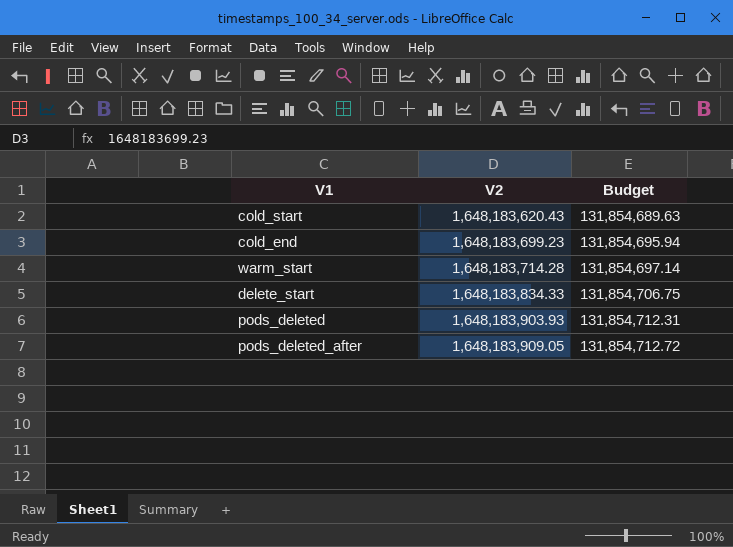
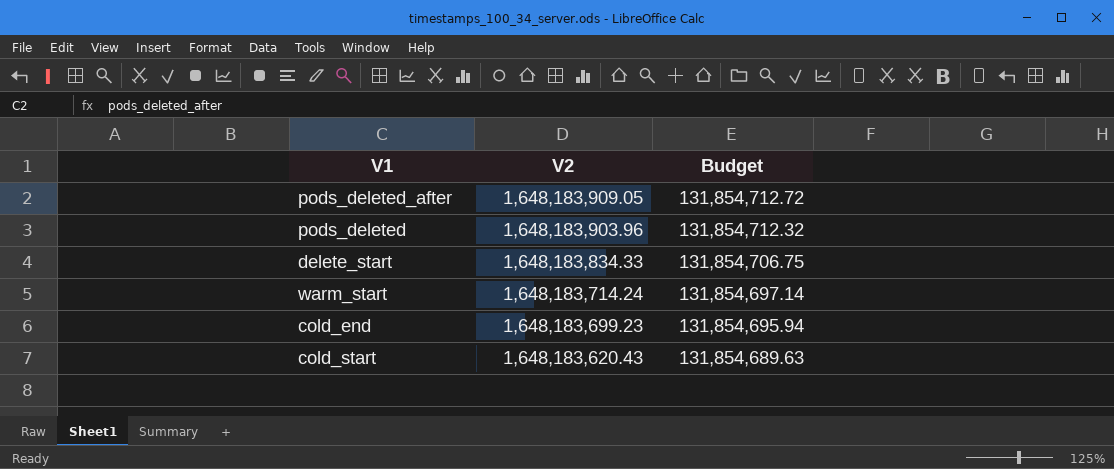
row order: V2 ascending -> V2 descending
pods_deleted | V2: 1,648,183,903.93 -> 1,648,183,903.96
pods_deleted | Budget: 131,854,712.31 -> 131,854,712.32
warm_start | V2: 1,648,183,714.28 -> 1,648,183,714.24

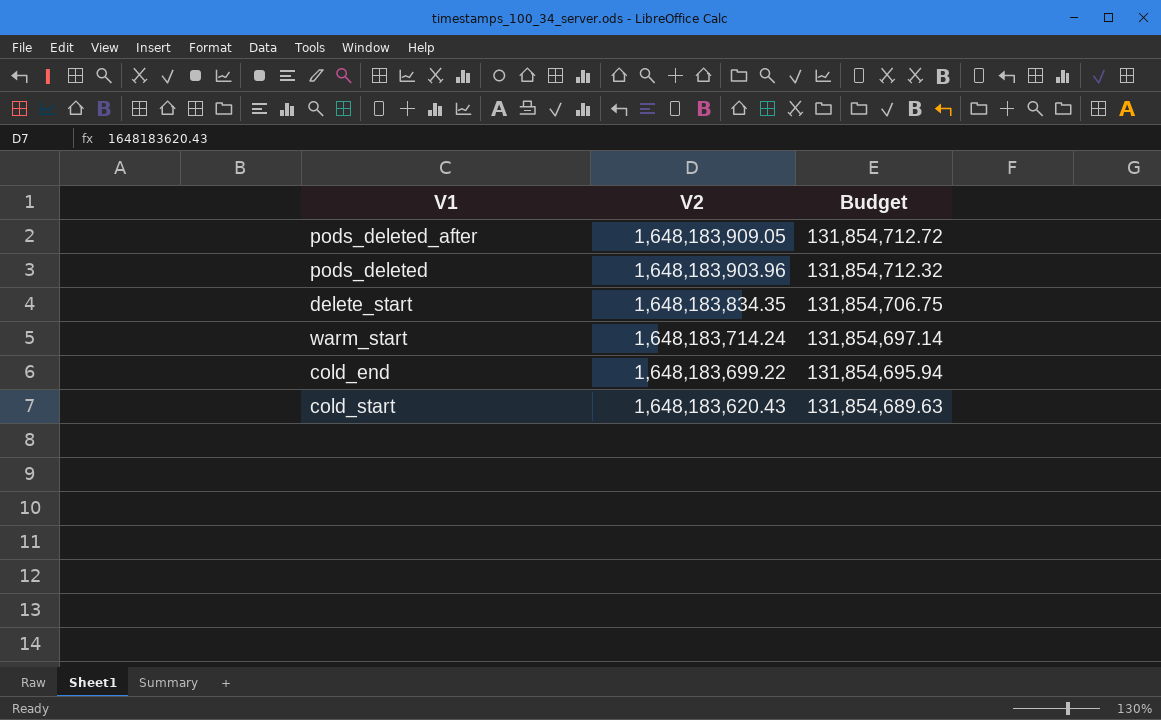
delete_start | V2: 1,648,183,834.33 -> 1,648,183,834.35
cold_end | V2: 1,648,183,699.23 -> 1,648,183,699.22

